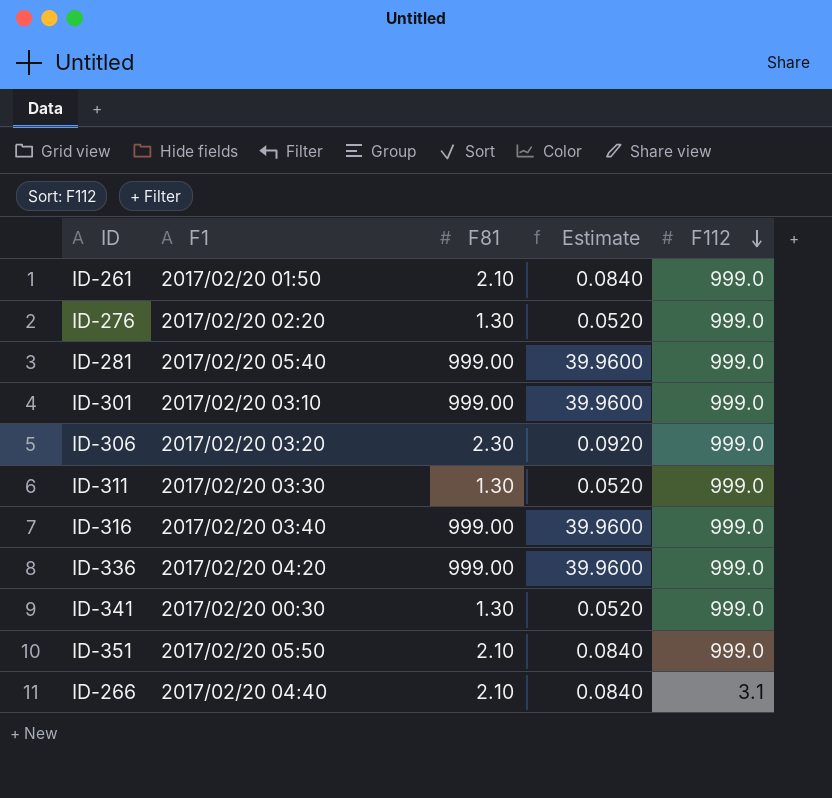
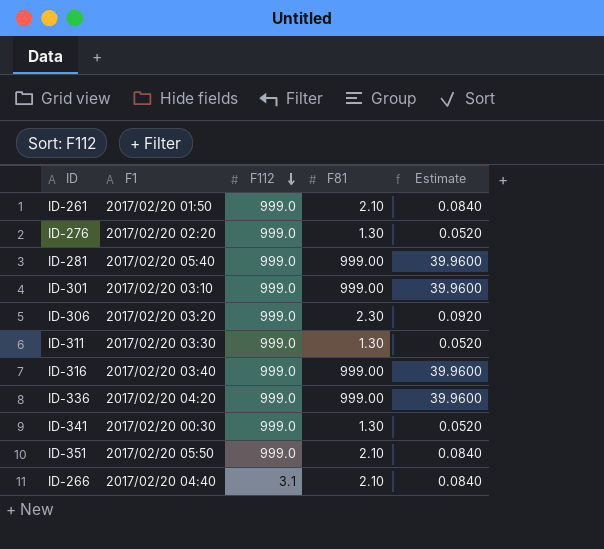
column F112 | position: 5 -> 3

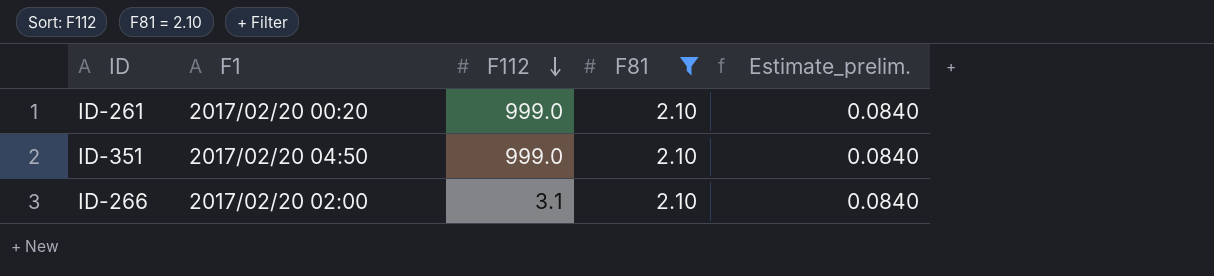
filter: none -> F81 = 2.10
column name: Estimate -> Estimate_prelim.
ID-261 | F1: 2017/02/20 01:50 -> 2017/02/20 00:20
ID-351 | F1: 2017/02/20 05:50 -> 2017/02/20 04:50
ID-266 | F1: 2017/02/20 04:40 -> 2017/02/20 02:00

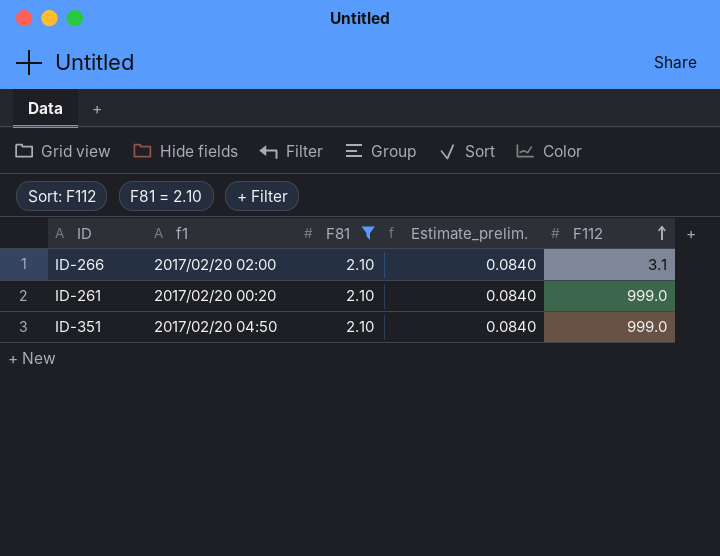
row order: F112 descending -> F112 ascending
column name: F1 -> f1
column F112 | position: 3 -> 5

